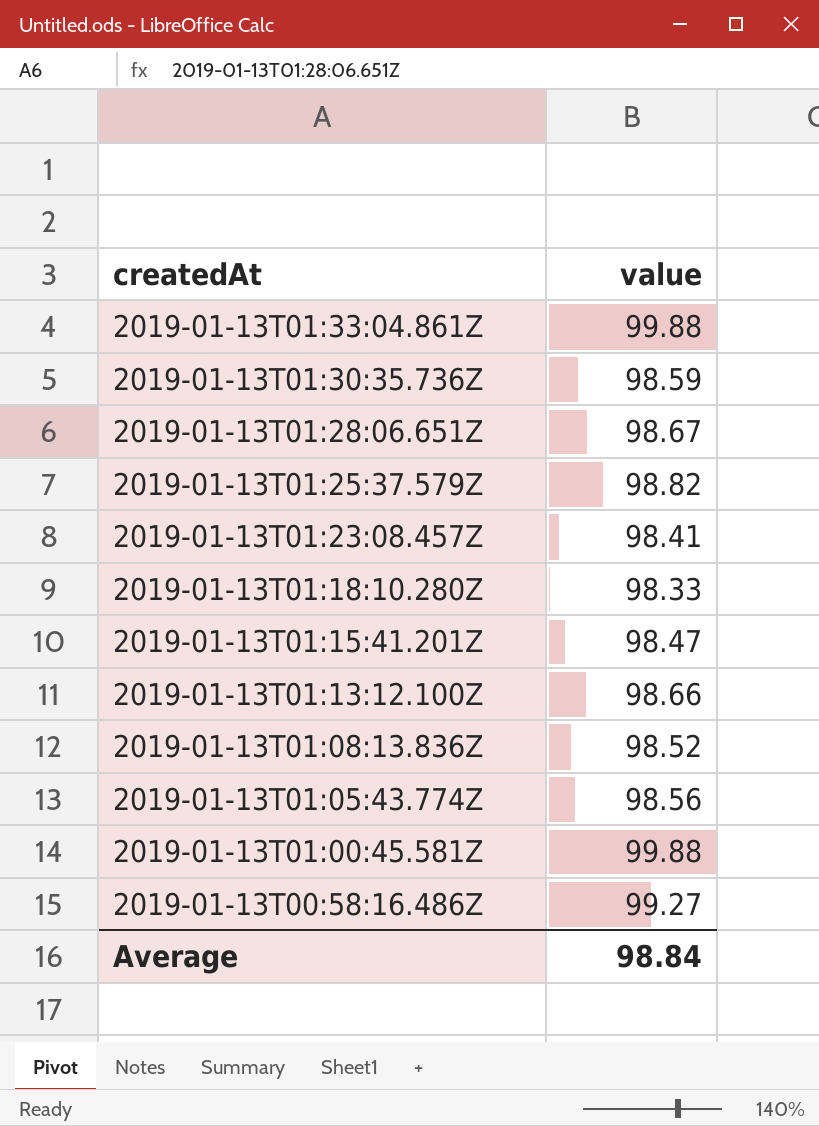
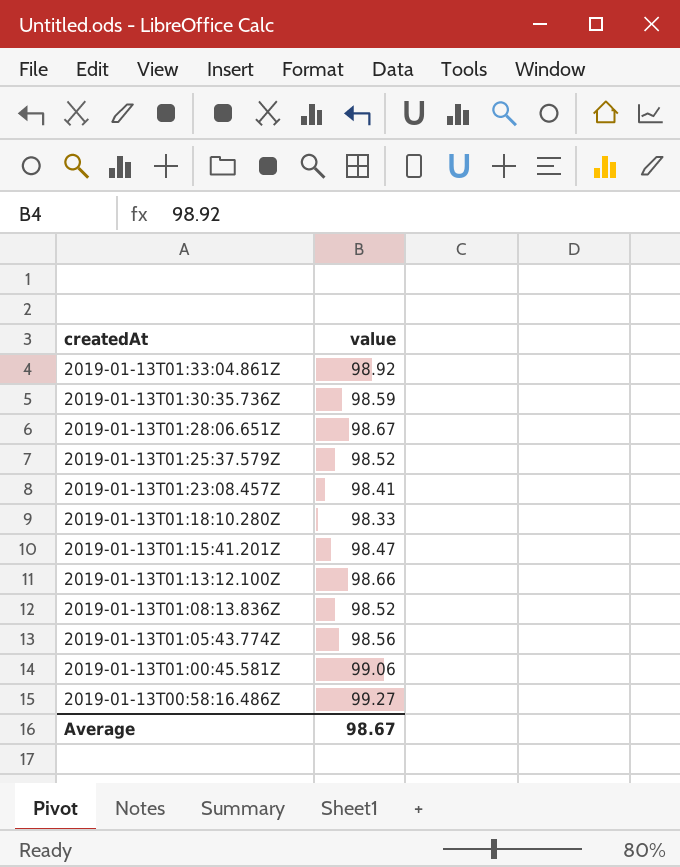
2019-01-13T01:33:04.861Z | value: 99.88 -> 98.92
2019-01-13T01:25:37.579Z | value: 98.82 -> 98.52
2019-01-13T01:00:45.581Z | value: 99.88 -> 99.06
Average | value: 98.84 -> 98.67

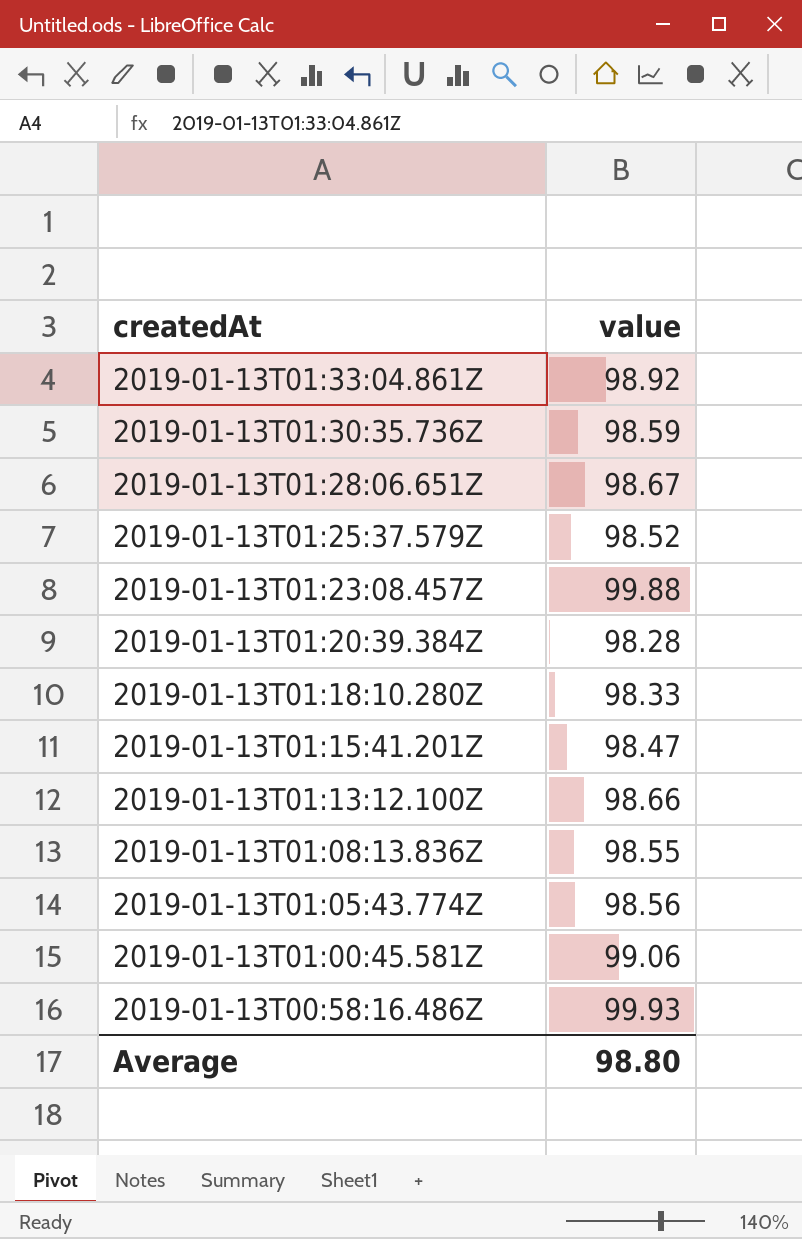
2019-01-13T01:23:08.457Z | value: 98.41 -> 99.88
row 2019-01-13T01:20:39.384Z: none -> 98.28
2019-01-13T01:08:13.836Z | value: 98.52 -> 98.55
2019-01-13T00:58:16.486Z | value: 99.27 -> 99.93
Average | value: 98.67 -> 98.80

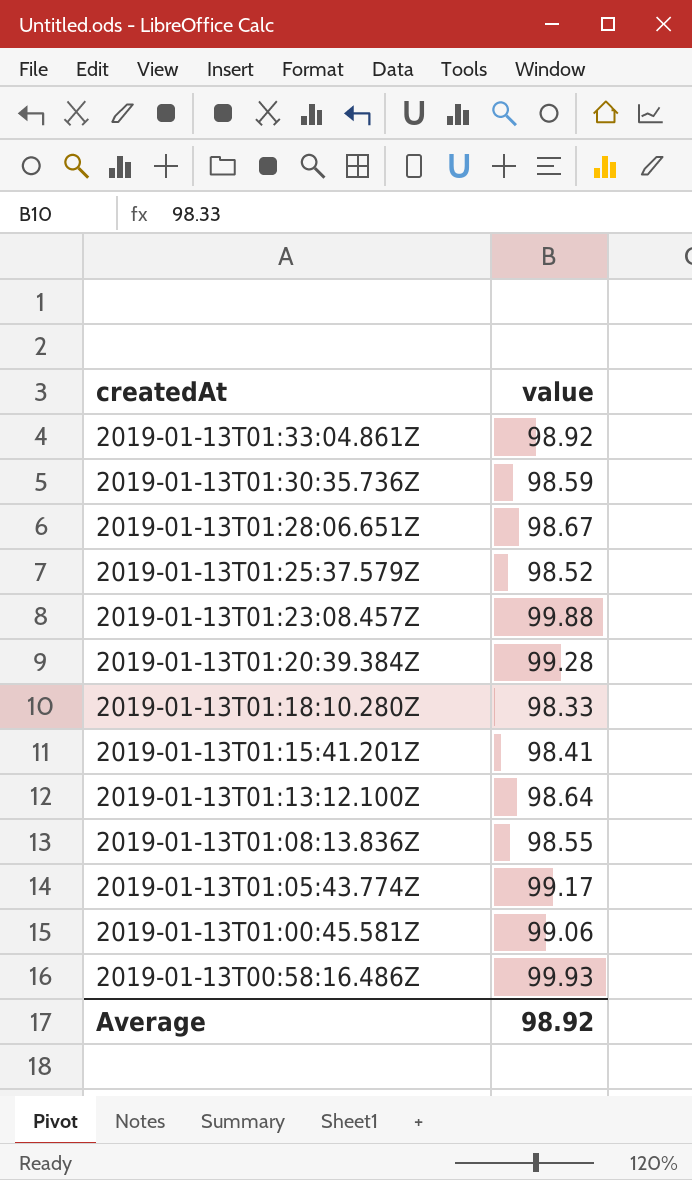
2019-01-13T01:20:39.384Z | value: 98.28 -> 99.28
2019-01-13T01:15:41.201Z | value: 98.47 -> 98.41
2019-01-13T01:13:12.100Z | value: 98.66 -> 98.64
2019-01-13T01:05:43.774Z | value: 98.56 -> 99.17
Average | value: 98.80 -> 98.92

